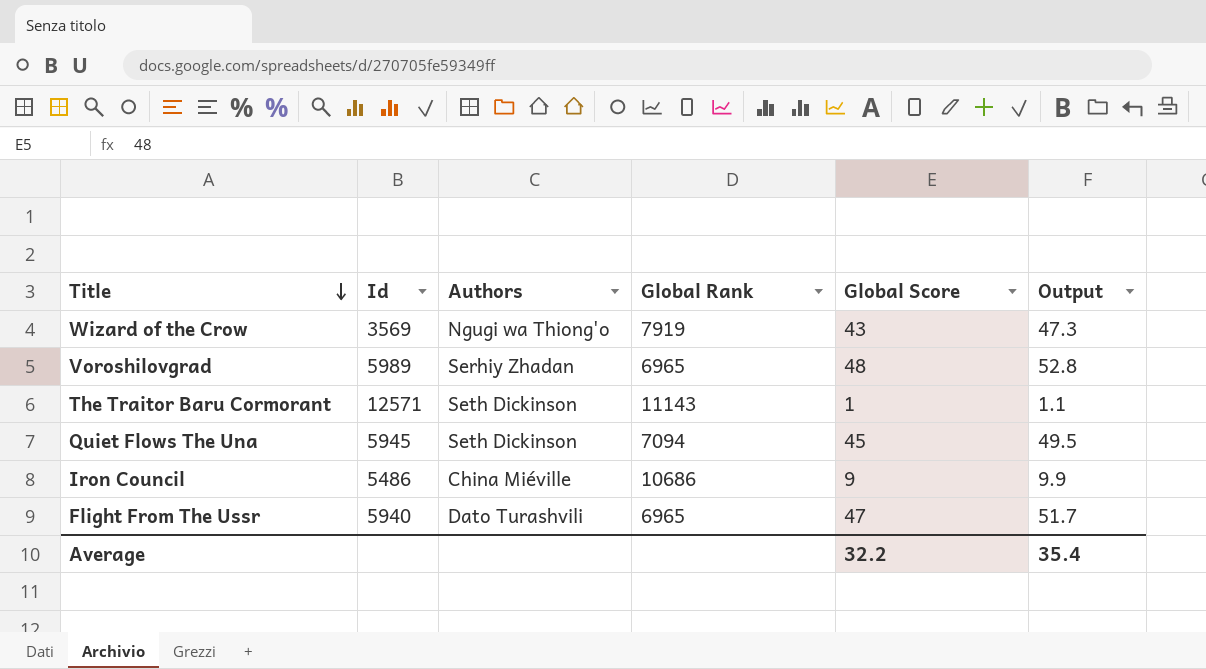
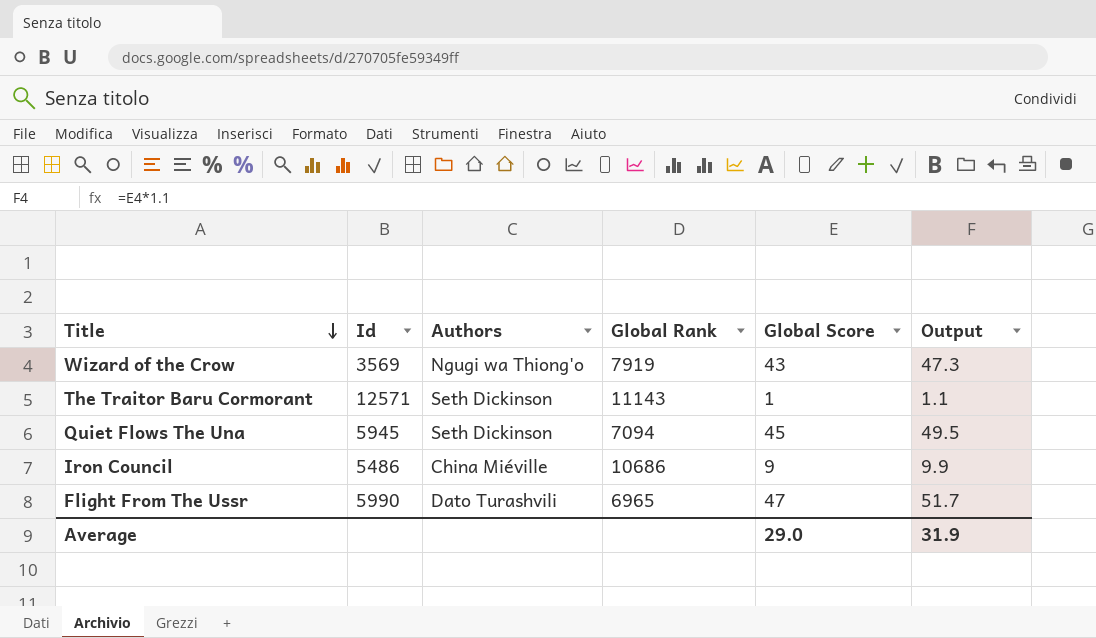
row Voroshilovgrad: 5989 | Serhiy Zhadan | 6965 | 48 | 52.8 -> none
Flight From The Ussr | Id: 5940 -> 5990
Average | Global Score: 32.2 -> 29.0
Average | Output: 35.4 -> 31.9

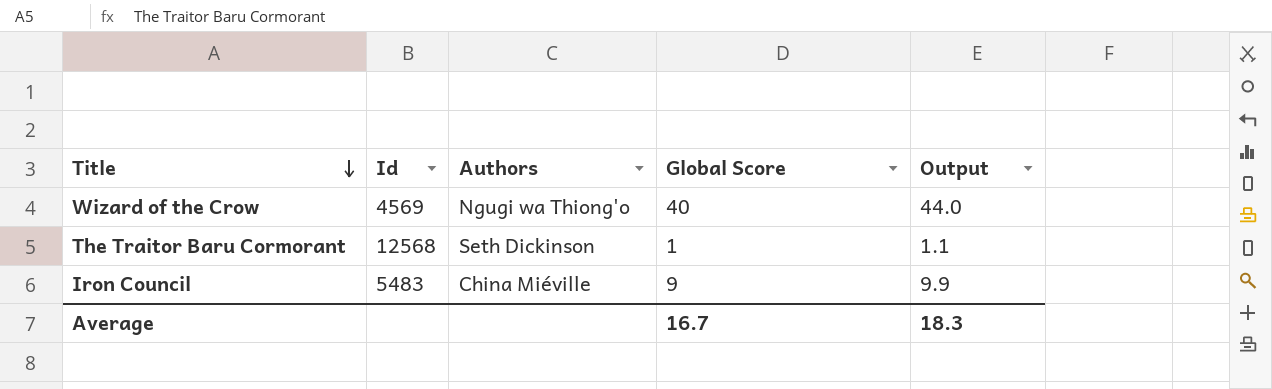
column Global Rank | position: 4 -> none
row Quiet Flows The Una: 5945 | Seth Dickinson | 7094 | 45 | 49.5 -> none
row Flight From The Ussr: 5990 | Dato Turashvili | 6965 | 47 | 51.7 -> none
Wizard of the Crow | Id: 3569 -> 4569
Wizard of the Crow | Global Score: 43 -> 40
Wizard of the Crow | Output: 47.3 -> 44.0
The Traitor Baru Cormorant | Id: 12571 -> 12568
Iron Council | Id: 5486 -> 5483
Average | Global Score: 29.0 -> 16.7
Average | Output: 31.9 -> 18.3

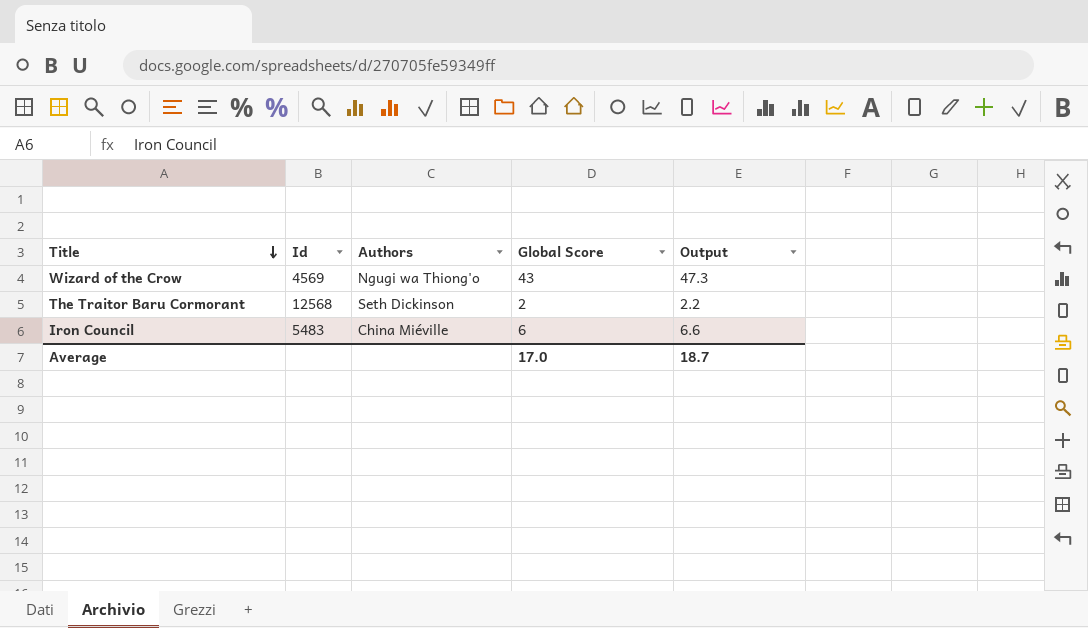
Wizard of the Crow | Global Score: 40 -> 43
Wizard of the Crow | Output: 44.0 -> 47.3
The Traitor Baru Cormorant | Global Score: 1 -> 2
The Traitor Baru Cormorant | Output: 1.1 -> 2.2
Iron Council | Global Score: 9 -> 6
Iron Council | Output: 9.9 -> 6.6
Average | Global Score: 16.7 -> 17.0
Average | Output: 18.3 -> 18.7

